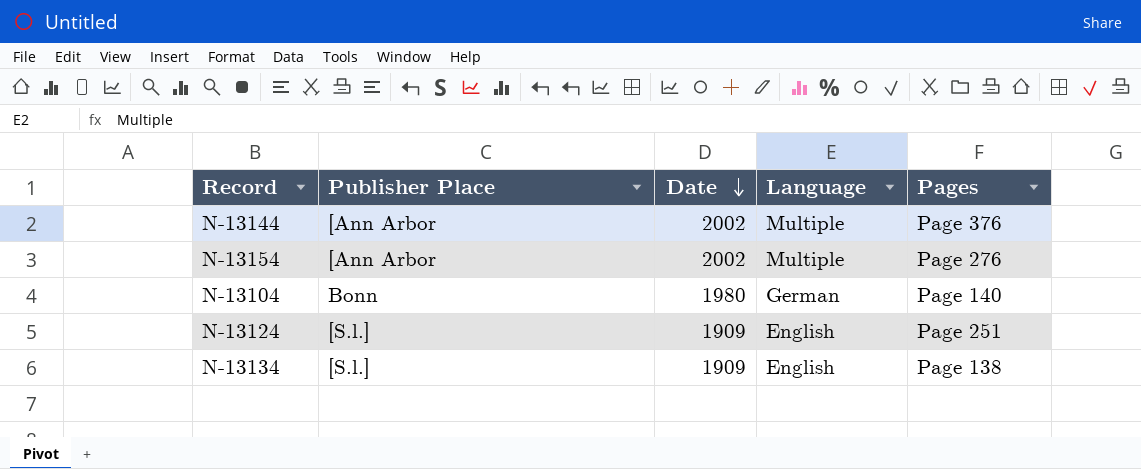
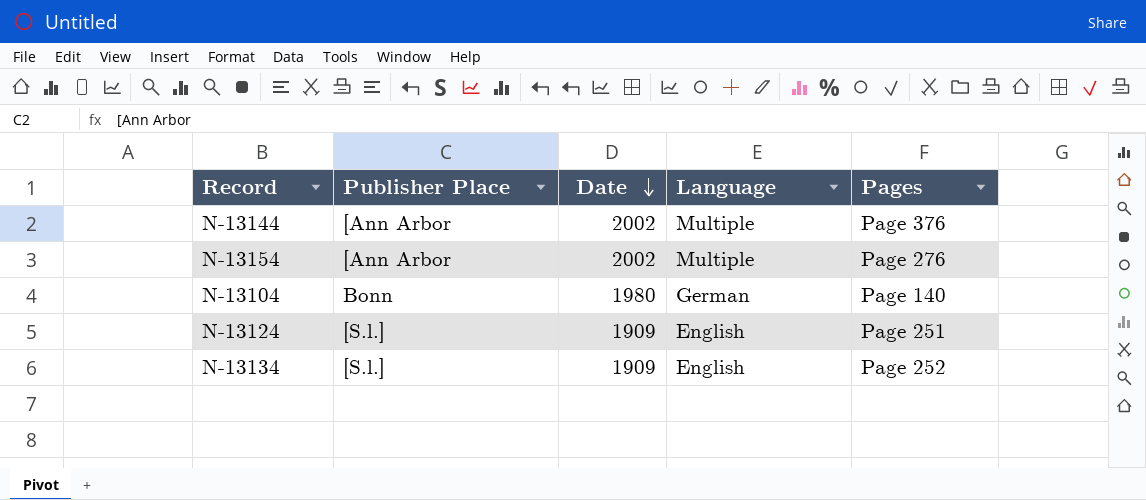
N-13134 | Pages: Page 138 -> Page 252

